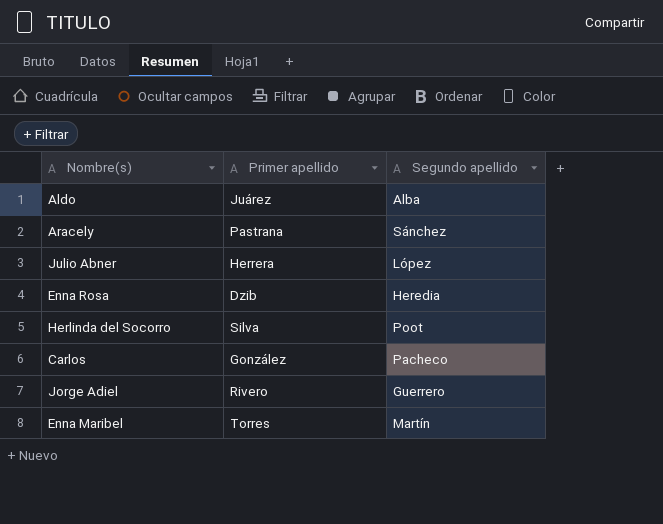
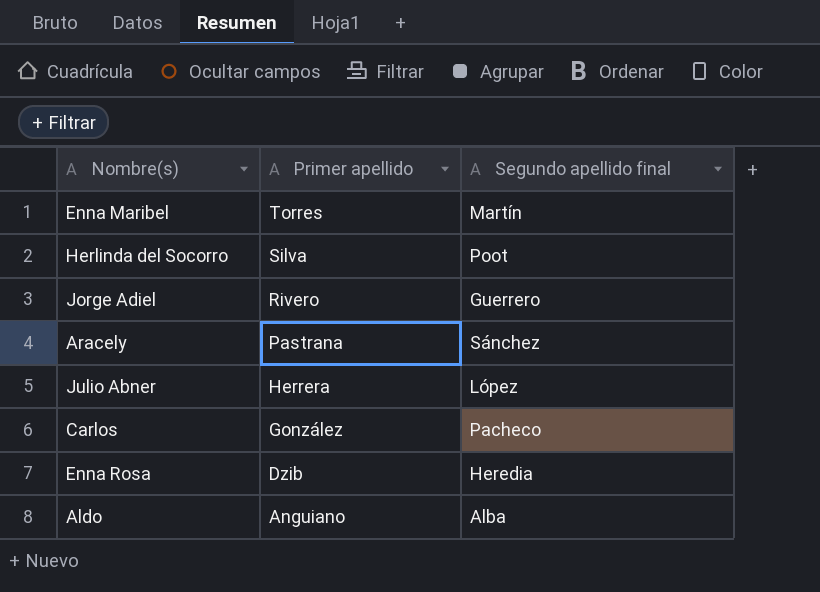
row order: none -> Primer apellido descending
column name: Segundo apellido -> Segundo apellido final
Aldo | Primer apellido: Juárez -> Anguiano

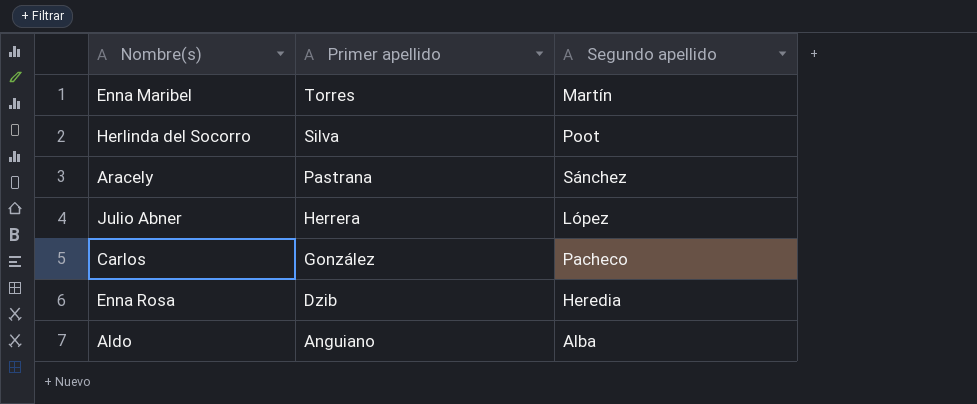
column name: Segundo apellido final -> Segundo apellido
row Jorge Adiel: Rivero | Guerrero -> none

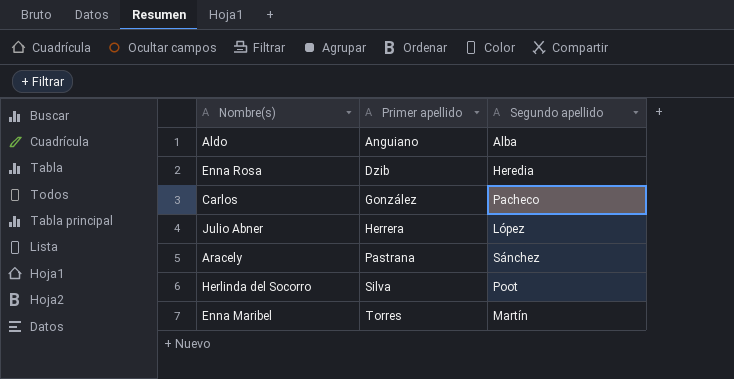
row order: Primer apellido descending -> Primer apellido ascending

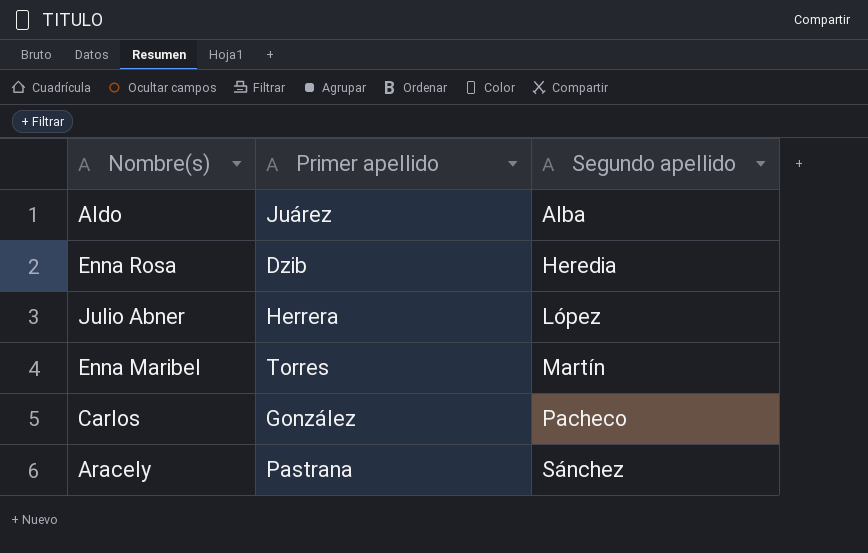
row order: Primer apellido ascending -> Segundo apellido ascending
row Herlinda del Socorro: Silva | Poot -> none
Aldo | Primer apellido: Anguiano -> Juárez

